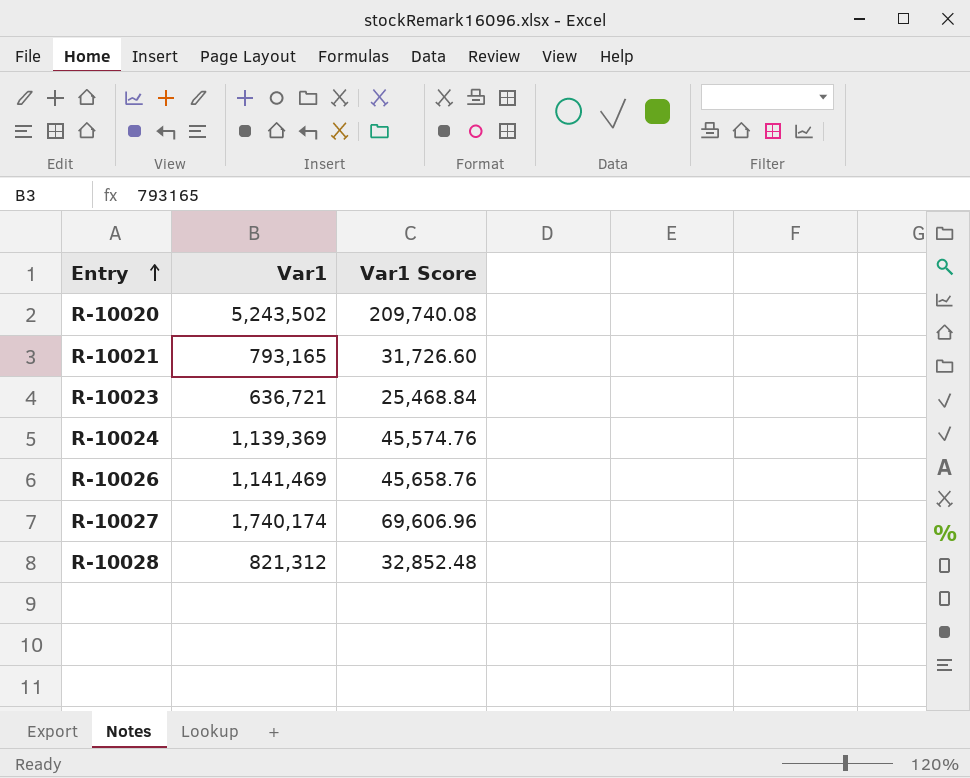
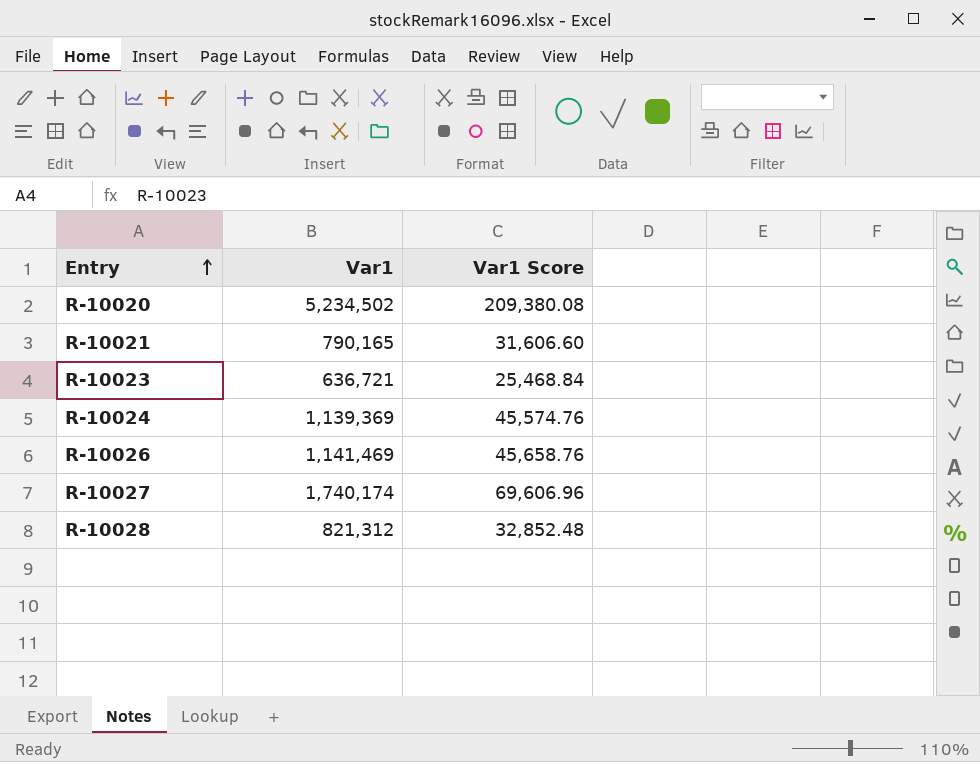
R-10020 | Var1: 5,243,502 -> 5,234,502
R-10020 | Var1 Score: 209,740.08 -> 209,380.08
R-10021 | Var1: 793,165 -> 790,165
R-10021 | Var1 Score: 31,726.60 -> 31,606.60

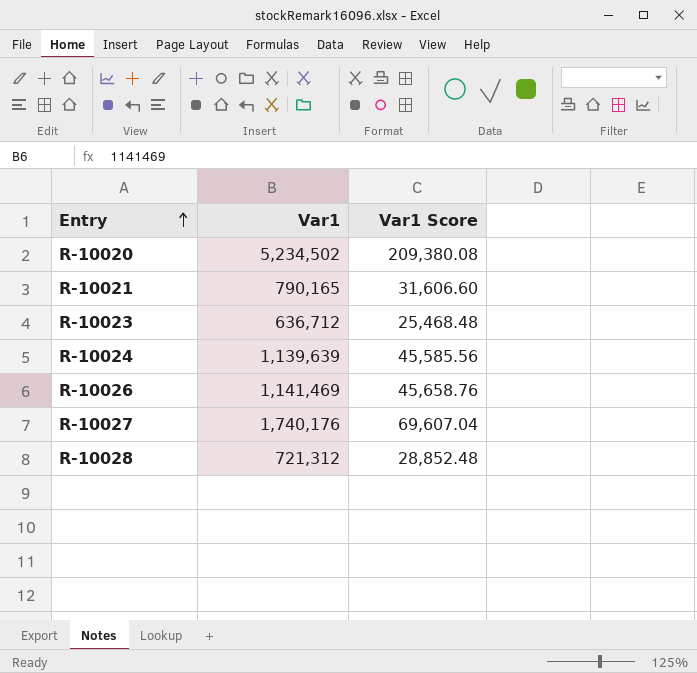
R-10023 | Var1: 636,721 -> 636,712
R-10023 | Var1 Score: 25,468.84 -> 25,468.48
R-10024 | Var1: 1,139,369 -> 1,139,639
R-10024 | Var1 Score: 45,574.76 -> 45,585.56
R-10027 | Var1: 1,740,174 -> 1,740,176
R-10027 | Var1 Score: 69,606.96 -> 69,607.04
R-10028 | Var1: 821,312 -> 721,312
R-10028 | Var1 Score: 32,852.48 -> 28,852.48

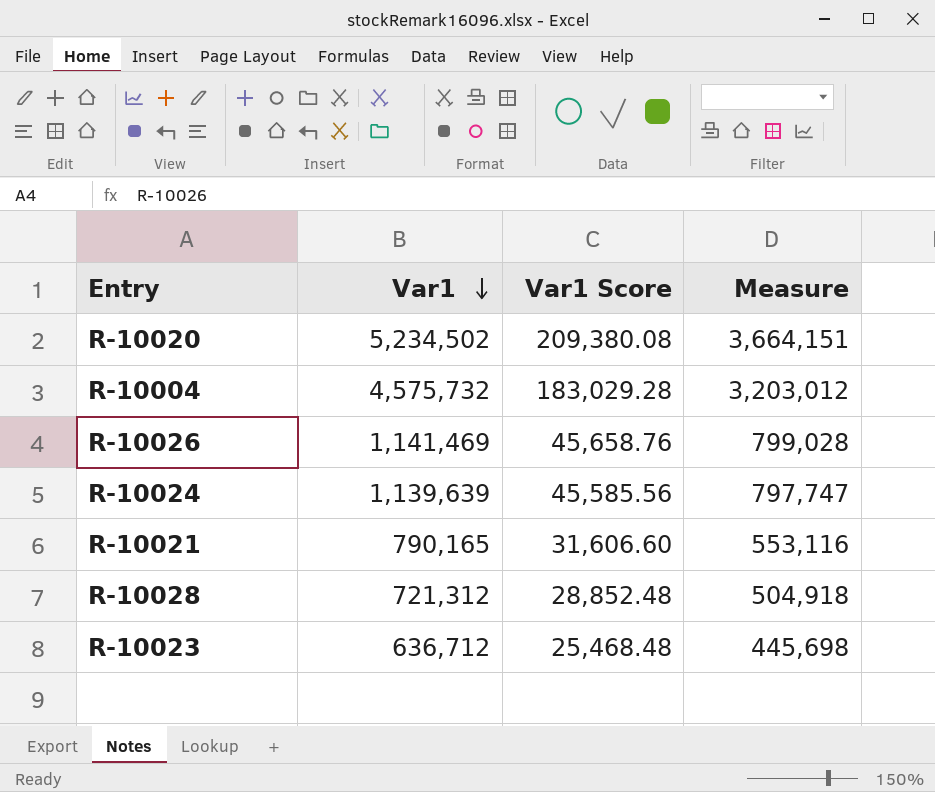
row order: Entry ascending -> Var1 descending
column Measure | formula: none -> [Var1] * 0.7
row R-10027: 1,740,176 | 69,607.04 -> none
row R-10004: none -> 4,575,732 | 183,029.28 | 3,203,012

